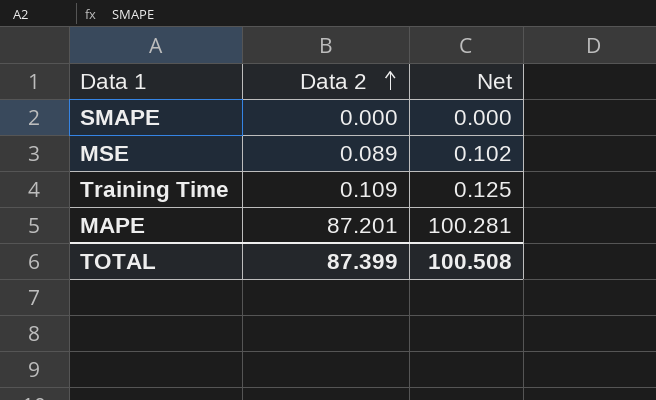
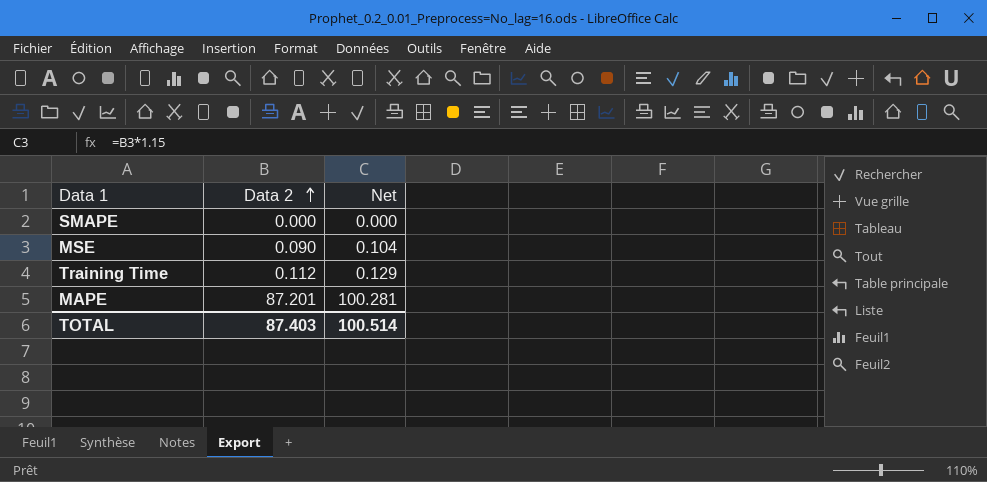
MSE | Data 2: 0.089 -> 0.090
MSE | Net: 0.102 -> 0.104
Training Time | Data 2: 0.109 -> 0.112
Training Time | Net: 0.125 -> 0.129
TOTAL | Data 2: 87.399 -> 87.403
TOTAL | Net: 100.508 -> 100.514

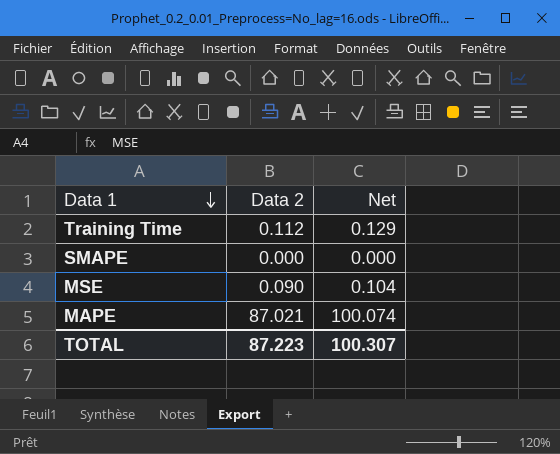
row order: Data 2 ascending -> Data 1 descending
MAPE | Data 2: 87.201 -> 87.021
MAPE | Net: 100.281 -> 100.074
TOTAL | Data 2: 87.403 -> 87.223
TOTAL | Net: 100.514 -> 100.307

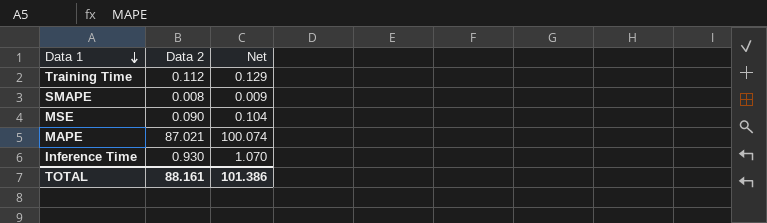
SMAPE | Data 2: 0.000 -> 0.008
SMAPE | Net: 0.000 -> 0.009
row Inference Time: none -> 0.930 | 1.070
TOTAL | Data 2: 87.223 -> 88.161
TOTAL | Net: 100.307 -> 101.386

